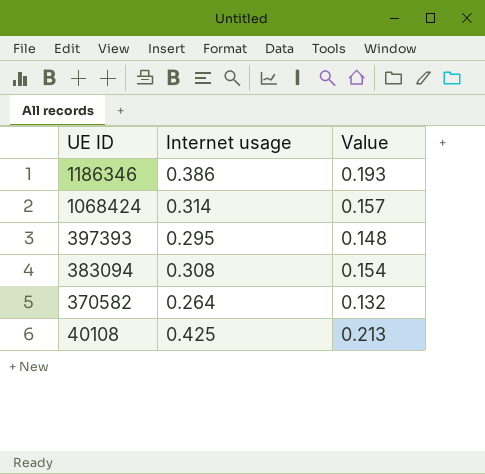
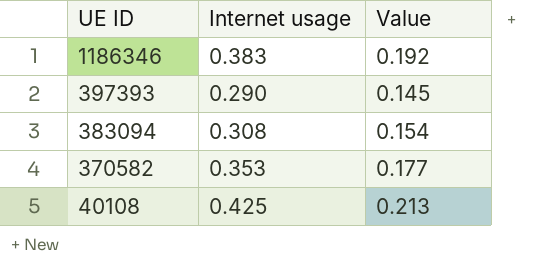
row 1068424: 0.314 | 0.157 -> none
1186346 | Internet usage: 0.386 -> 0.383
1186346 | Value: 0.193 -> 0.192
397393 | Internet usage: 0.295 -> 0.290
397393 | Value: 0.148 -> 0.145
370582 | Internet usage: 0.264 -> 0.353
370582 | Value: 0.132 -> 0.177

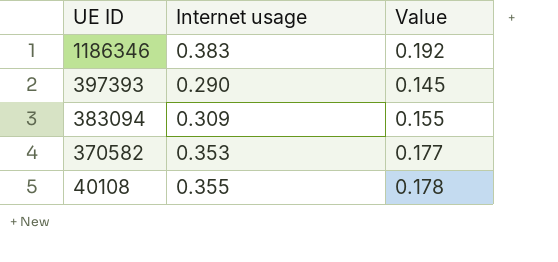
383094 | Internet usage: 0.308 -> 0.309
383094 | Value: 0.154 -> 0.155
40108 | Internet usage: 0.425 -> 0.355
40108 | Value: 0.213 -> 0.178

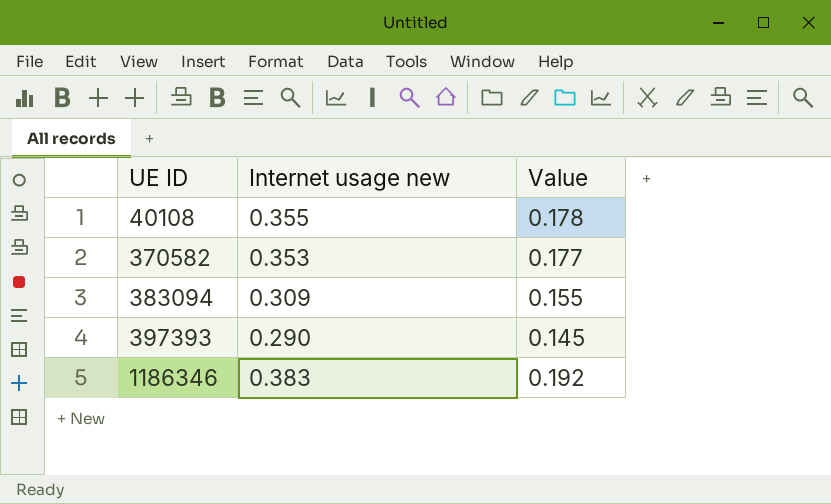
row order: UE ID descending -> UE ID ascending
column name: Internet usage -> Internet usage new

